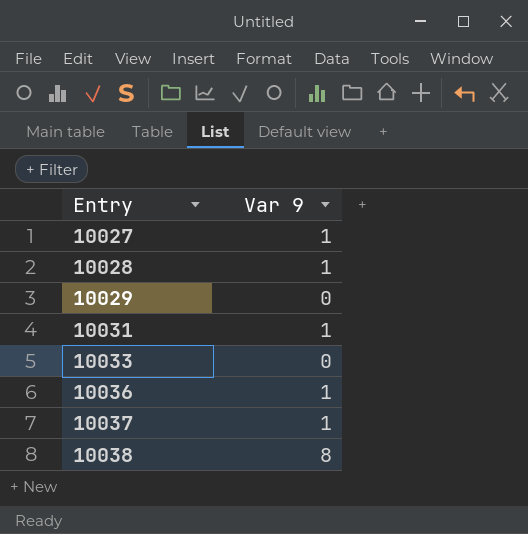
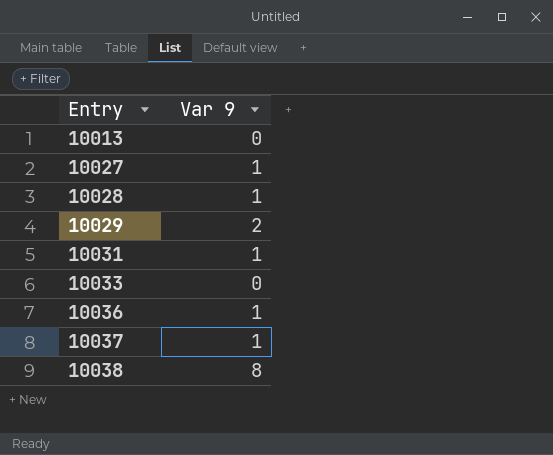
row 10013: none -> 0
10029 | Var 9: 0 -> 2

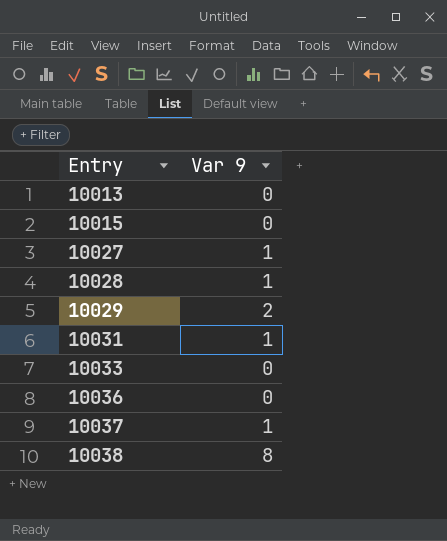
row 10015: none -> 0
10036 | Var 9: 1 -> 0

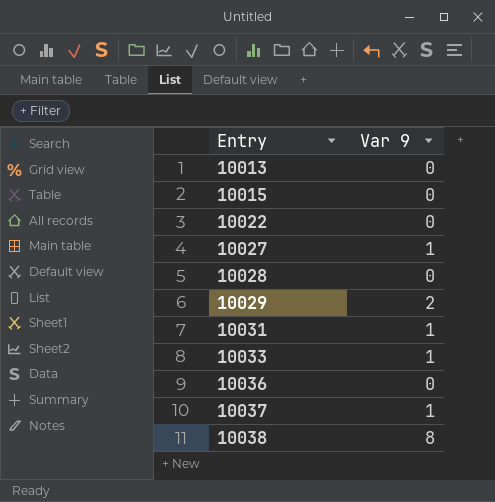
row 10022: none -> 0
10028 | Var 9: 1 -> 0
10033 | Var 9: 0 -> 1

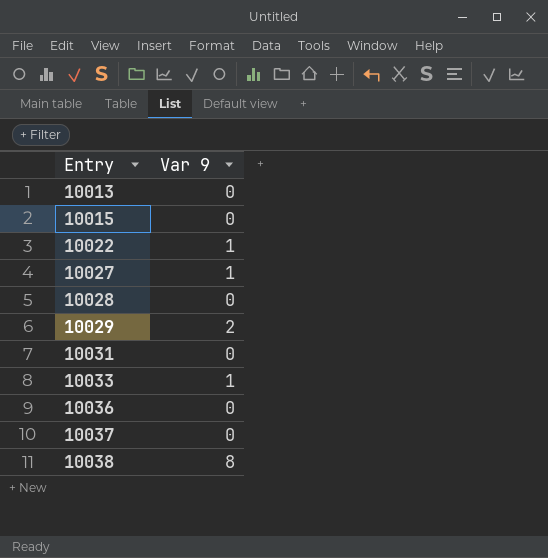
10022 | Var 9: 0 -> 1
10031 | Var 9: 1 -> 0
10037 | Var 9: 1 -> 0

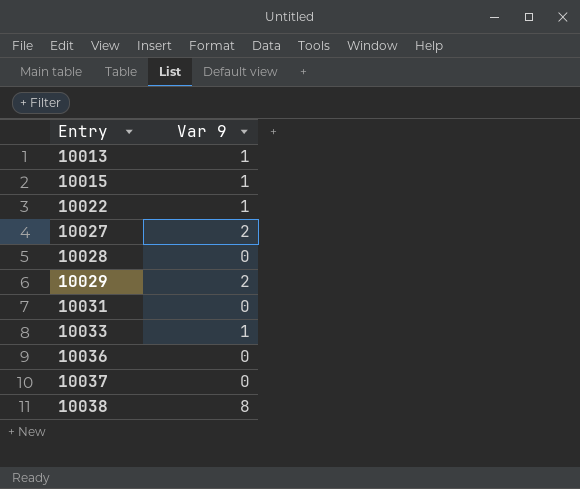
10013 | Var 9: 0 -> 1
10015 | Var 9: 0 -> 1
10027 | Var 9: 1 -> 2

